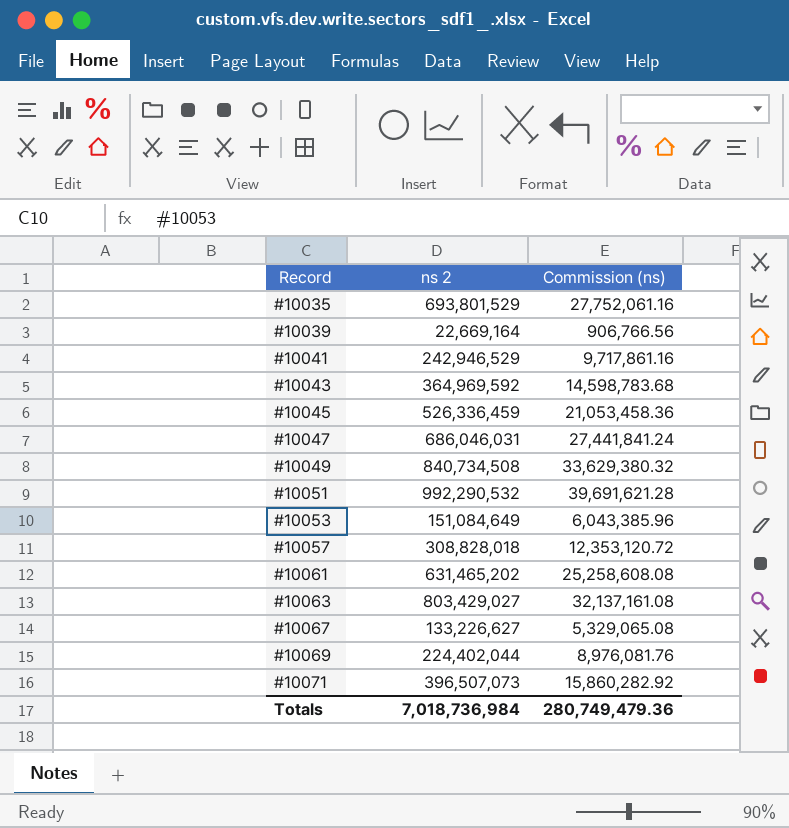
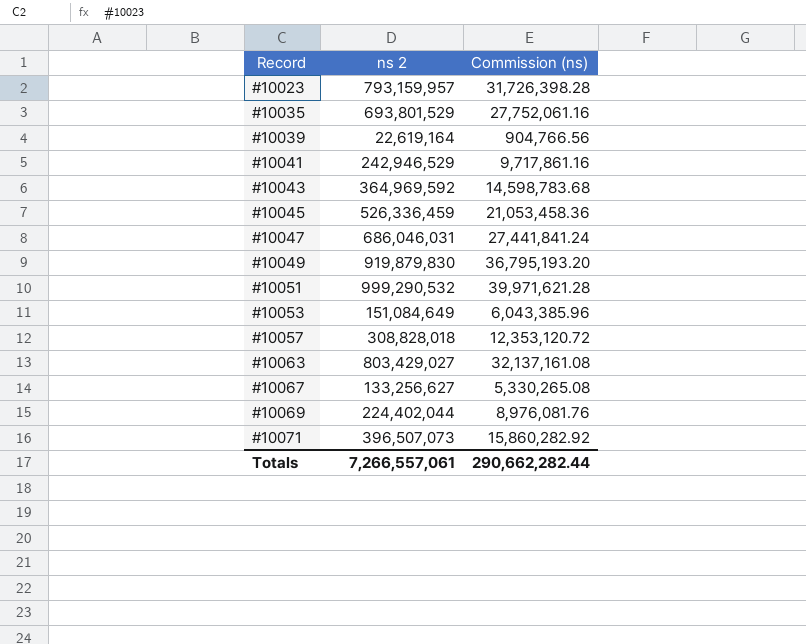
row #10061: 631,465,202 | 25,258,608.08 -> none
row #10023: none -> 793,159,957 | 31,726,398.28
#10039 | ns 2: 22,669,164 -> 22,619,164
#10039 | Commission (ns): 906,766.56 -> 904,766.56
#10049 | ns 2: 840,734,508 -> 919,879,830
#10049 | Commission (ns): 33,629,380.32 -> 36,795,193.20
#10051 | ns 2: 992,290,532 -> 999,290,532
#10051 | Commission (ns): 39,691,621.28 -> 39,971,621.28
#10067 | ns 2: 133,226,627 -> 133,256,627
#10067 | Commission (ns): 5,329,065.08 -> 5,330,265.08
Totals | ns 2: 7,018,736,984 -> 7,266,557,061
Totals | Commission (ns): 280,749,479.36 -> 290,662,282.44

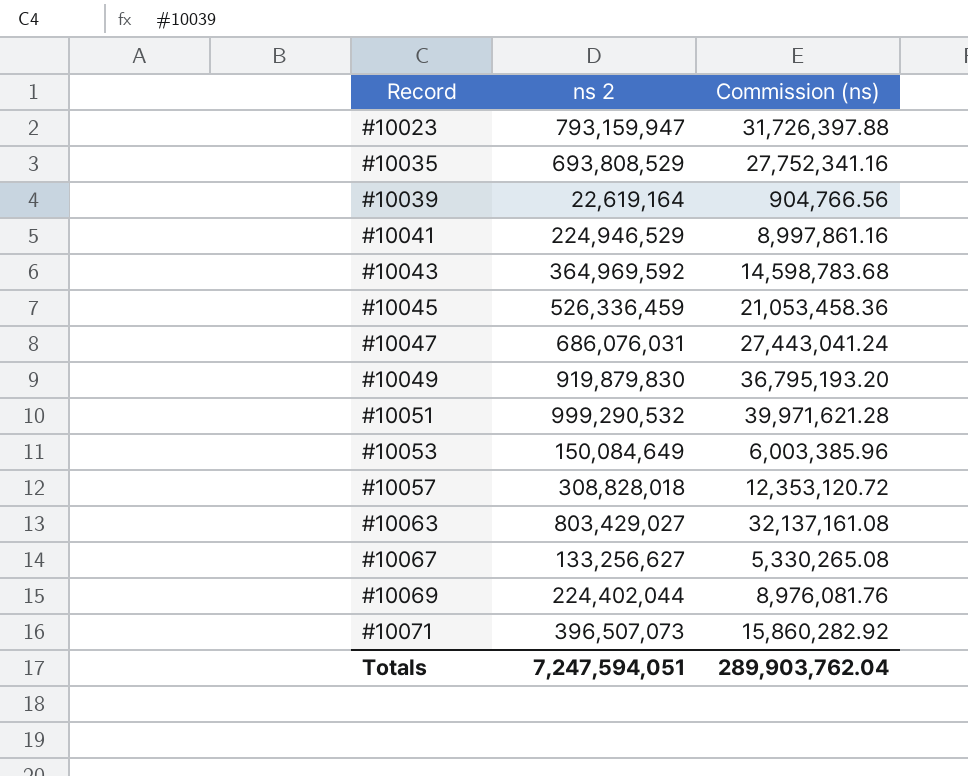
#10023 | ns 2: 793,159,957 -> 793,159,947
#10023 | Commission (ns): 31,726,398.28 -> 31,726,397.88
#10035 | ns 2: 693,801,529 -> 693,808,529
#10035 | Commission (ns): 27,752,061.16 -> 27,752,341.16
#10041 | ns 2: 242,946,529 -> 224,946,529
#10041 | Commission (ns): 9,717,861.16 -> 8,997,861.16
#10047 | ns 2: 686,046,031 -> 686,076,031
#10047 | Commission (ns): 27,441,841.24 -> 27,443,041.24
#10053 | ns 2: 151,084,649 -> 150,084,649
#10053 | Commission (ns): 6,043,385.96 -> 6,003,385.96
Totals | ns 2: 7,266,557,061 -> 7,247,594,051
Totals | Commission (ns): 290,662,282.44 -> 289,903,762.04

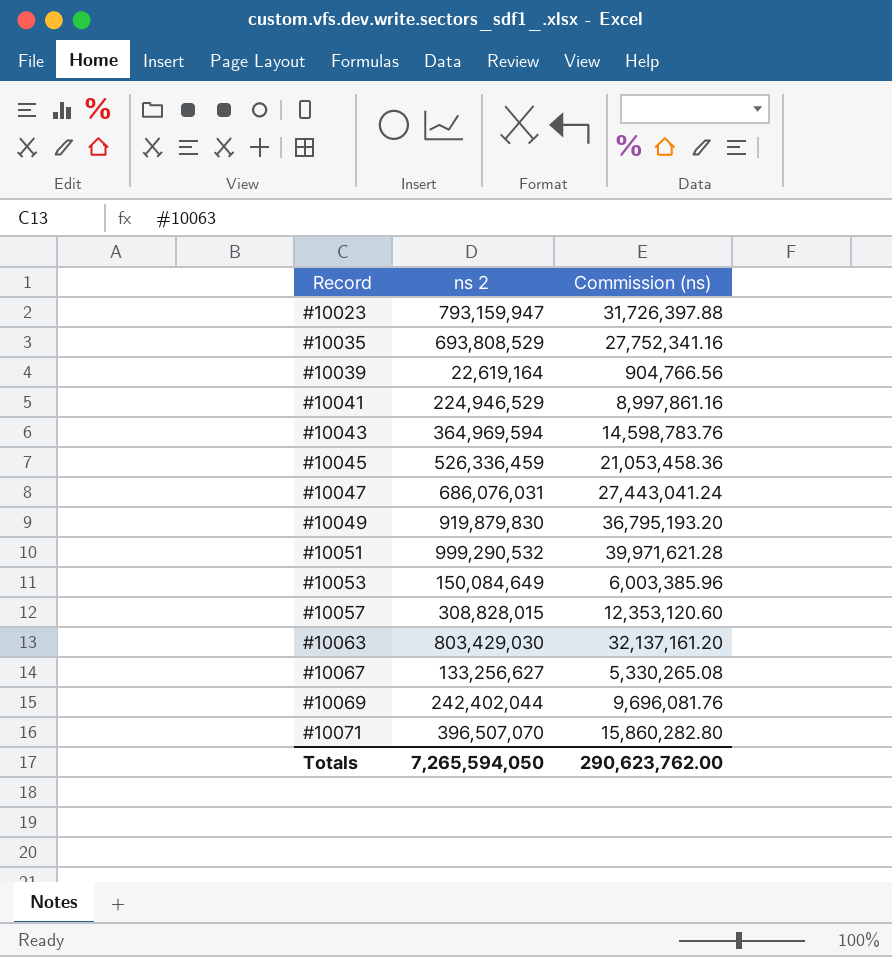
#10043 | ns 2: 364,969,592 -> 364,969,594
#10043 | Commission (ns): 14,598,783.68 -> 14,598,783.76
#10057 | ns 2: 308,828,018 -> 308,828,015
#10057 | Commission (ns): 12,353,120.72 -> 12,353,120.60
#10063 | ns 2: 803,429,027 -> 803,429,030
#10063 | Commission (ns): 32,137,161.08 -> 32,137,161.20
#10069 | ns 2: 224,402,044 -> 242,402,044
#10069 | Commission (ns): 8,976,081.76 -> 9,696,081.76
#10071 | ns 2: 396,507,073 -> 396,507,070
#10071 | Commission (ns): 15,860,282.92 -> 15,860,282.80
Totals | ns 2: 7,247,594,051 -> 7,265,594,050
Totals | Commission (ns): 289,903,762.04 -> 290,623,762.00

